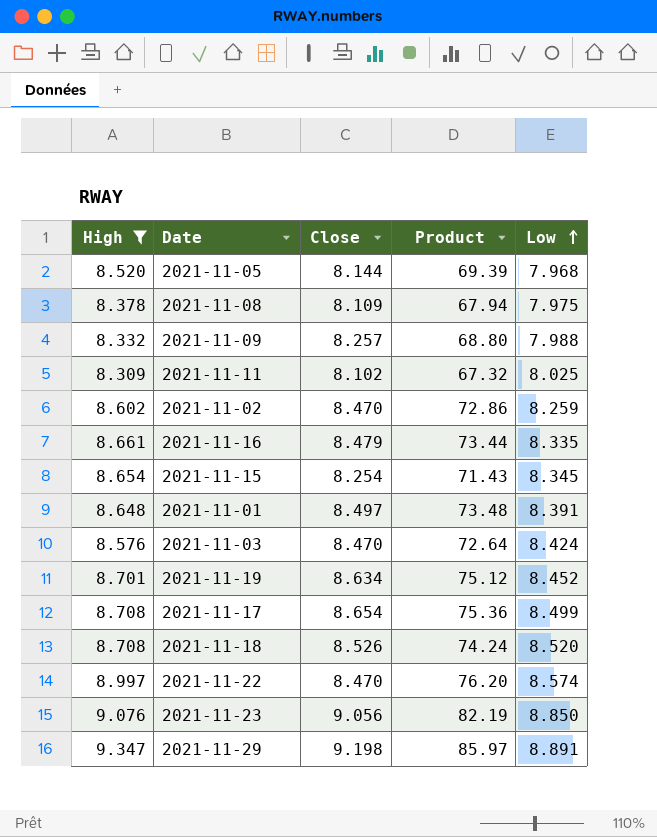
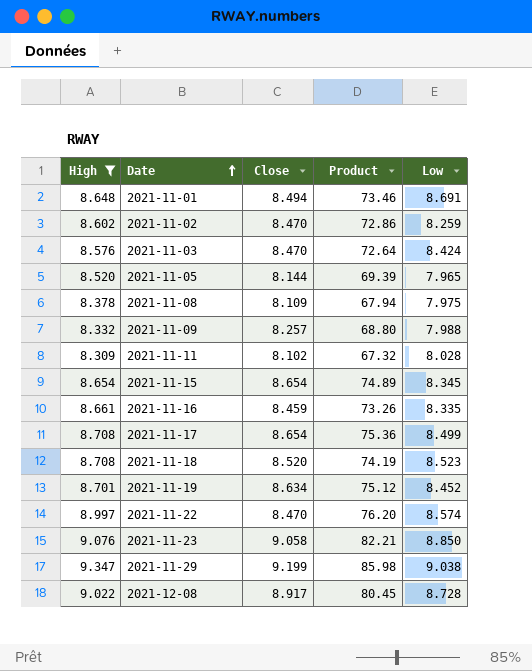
row order: Low ascending -> Date ascending
2021-11-01 | Close: 8.497 -> 8.494
2021-11-01 | Product: 73.48 -> 73.46
2021-11-01 | Low: 8.391 -> 8.691
2021-11-05 | Low: 7.968 -> 7.965
2021-11-11 | Low: 8.025 -> 8.028
2021-11-15 | Close: 8.254 -> 8.654
2021-11-15 | Product: 71.43 -> 74.89
2021-11-16 | Close: 8.479 -> 8.459
2021-11-16 | Product: 73.44 -> 73.26
2021-11-18 | Close: 8.526 -> 8.520
2021-11-18 | Product: 74.24 -> 74.19
2021-11-18 | Low: 8.520 -> 8.523
2021-11-23 | Close: 9.056 -> 9.058
2021-11-23 | Product: 82.19 -> 82.21
2021-11-29 | Close: 9.198 -> 9.199
2021-11-29 | Product: 85.97 -> 85.98
2021-11-29 | Low: 8.891 -> 9.038
row 2021-12-08: none -> 9.022 | 8.917 | 80.45 | 8.728

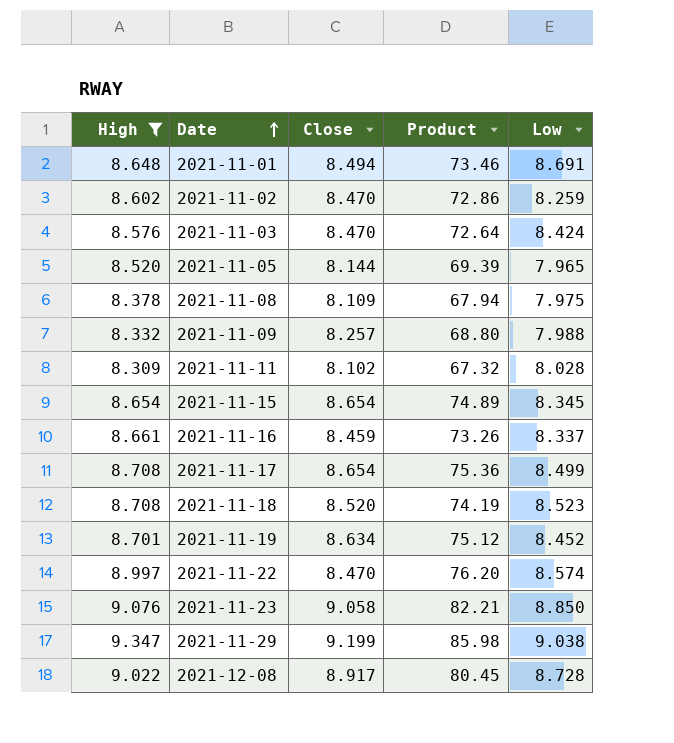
2021-11-16 | Low: 8.335 -> 8.337

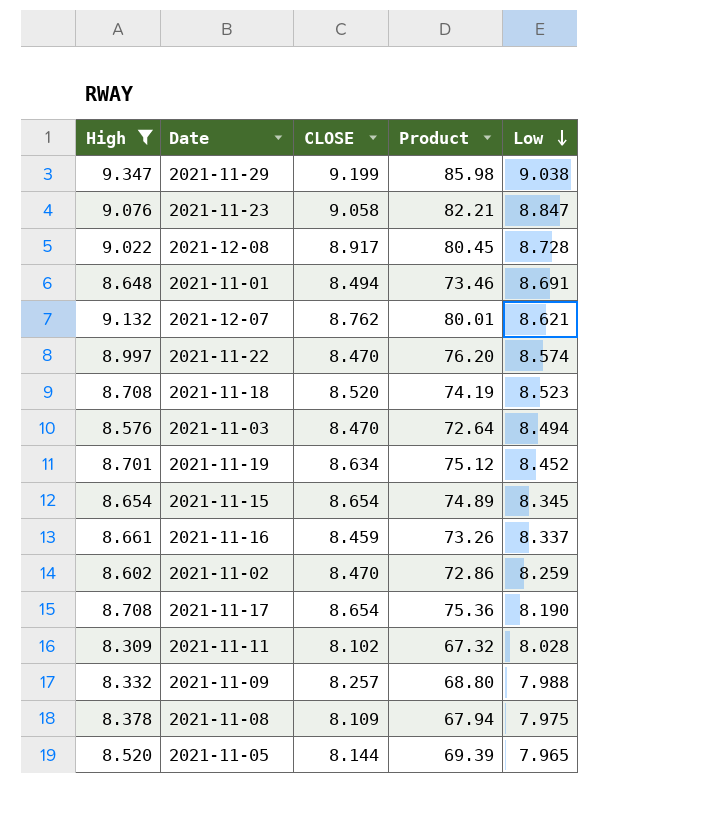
row order: Date ascending -> Low descending
column name: Close -> CLOSE
2021-11-23 | Low: 8.850 -> 8.847
row 2021-12-07: none -> 9.132 | 8.762 | 80.01 | 8.621
2021-11-03 | Low: 8.424 -> 8.494
2021-11-17 | Low: 8.499 -> 8.190

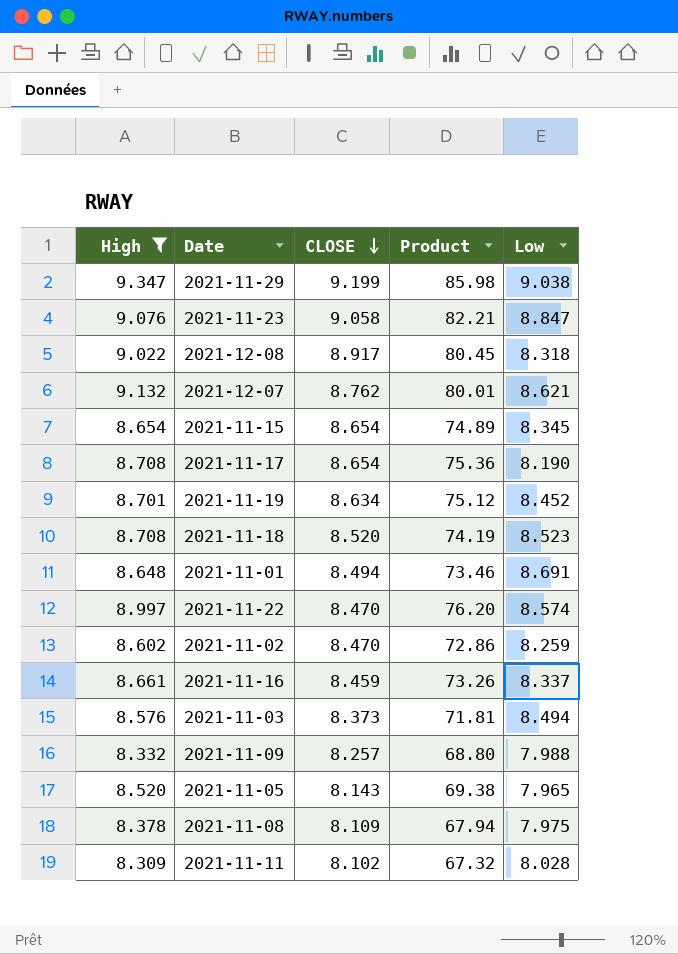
row order: Low descending -> CLOSE descending
2021-12-08 | Low: 8.728 -> 8.318
2021-11-03 | CLOSE: 8.470 -> 8.373
2021-11-03 | Product: 72.64 -> 71.81
2021-11-05 | CLOSE: 8.144 -> 8.143
2021-11-05 | Product: 69.39 -> 69.38

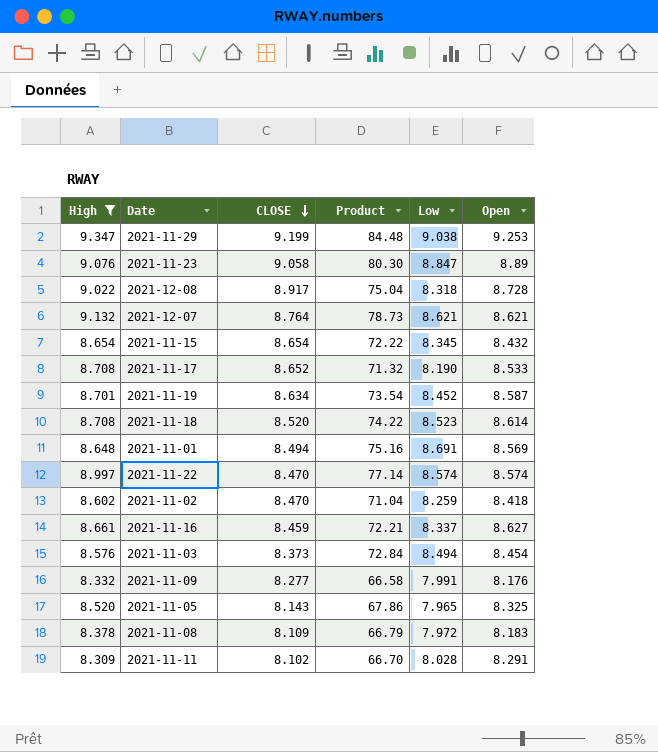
column Product | formula: [High] * [CLOSE] -> [High] * [Low]
column Open | position: none -> 6
2021-12-07 | CLOSE: 8.762 -> 8.764
2021-11-17 | CLOSE: 8.654 -> 8.652
2021-11-09 | CLOSE: 8.257 -> 8.277
2021-11-09 | Low: 7.988 -> 7.991
2021-11-08 | Low: 7.975 -> 7.972

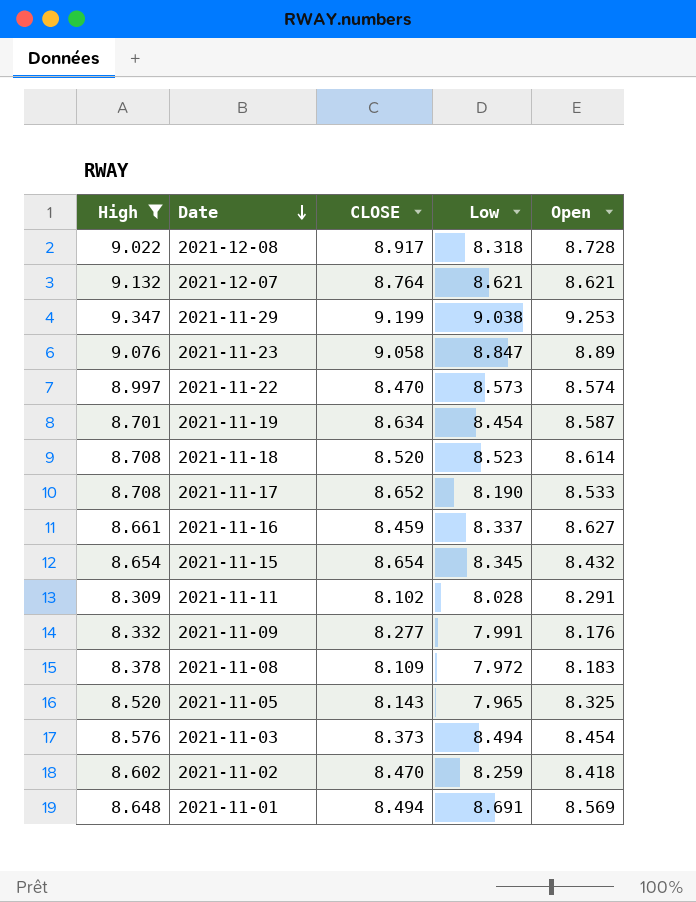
row order: CLOSE descending -> Date descending
column Product | formula: [High] * [Low] -> none
2021-11-22 | Low: 8.574 -> 8.573
2021-11-19 | Low: 8.452 -> 8.454

